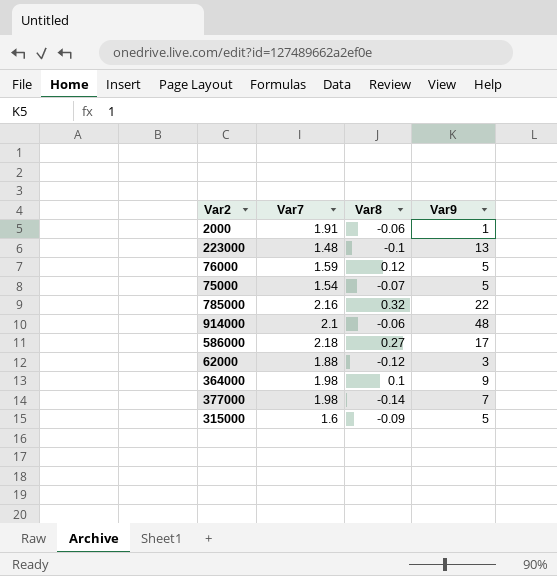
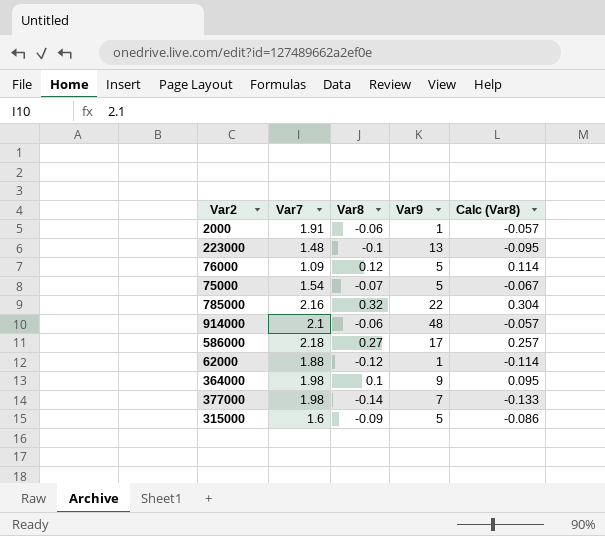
column Calc (Var8) | formula: none -> [Var8] * 0.95
76000 | Var7: 1.59 -> 1.09
62000 | Var9: 3 -> 1

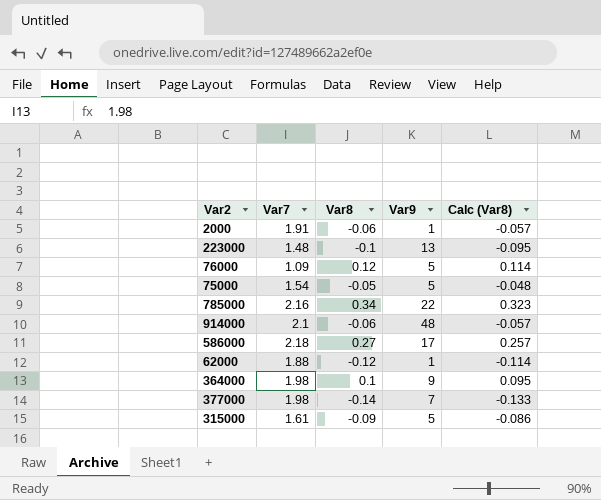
75000 | Var8: -0.07 -> -0.05
75000 | Calc (Var8): -0.067 -> -0.048
785000 | Var8: 0.32 -> 0.34
785000 | Calc (Var8): 0.304 -> 0.323
315000 | Var7: 1.6 -> 1.61

